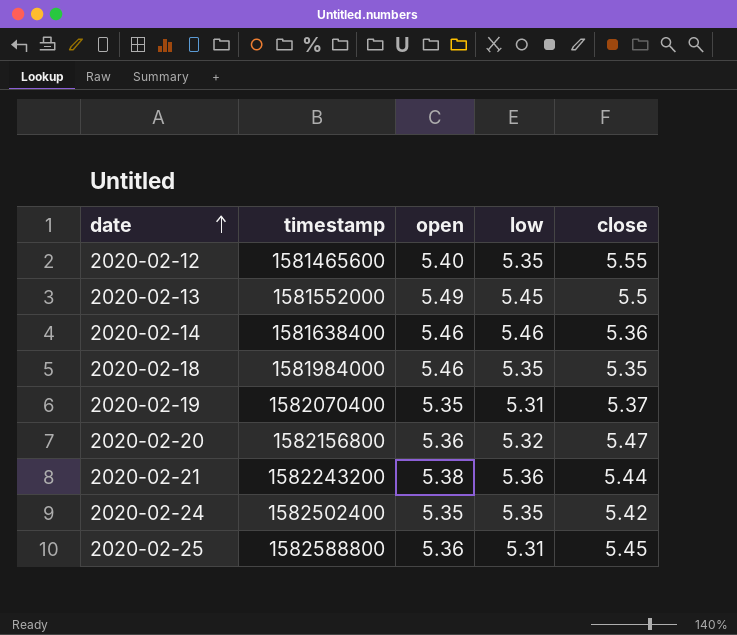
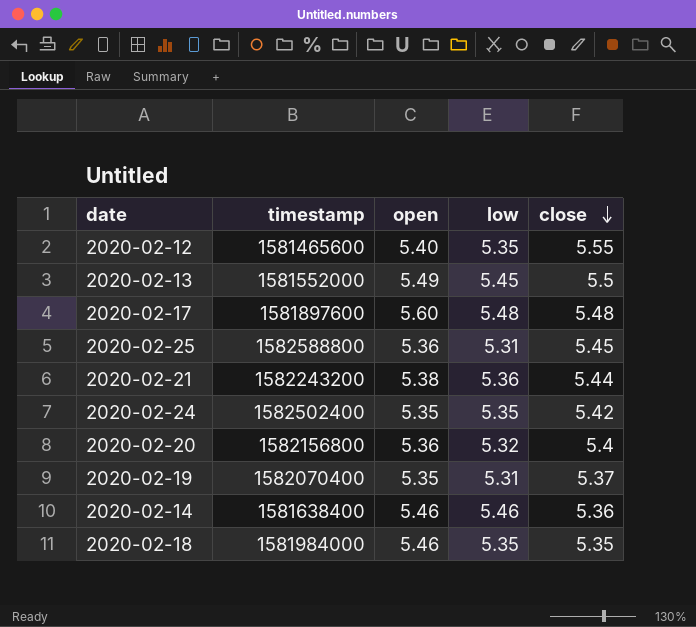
row order: date ascending -> close descending
row 2020-02-17: none -> 1581897600 | 5.60 | 5.48 | 5.48
2020-02-20 | close: 5.47 -> 5.4

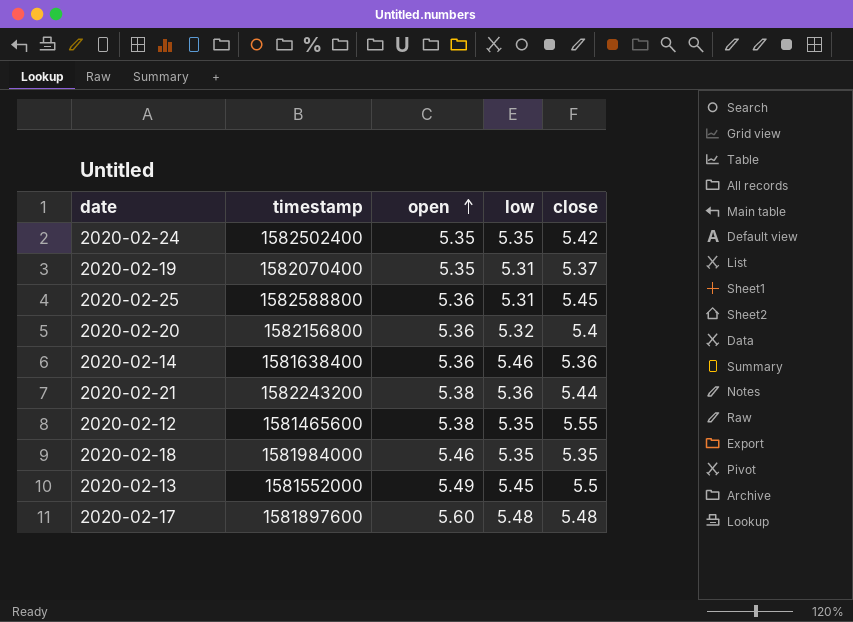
row order: close descending -> open ascending
2020-02-14 | open: 5.46 -> 5.36
2020-02-12 | open: 5.40 -> 5.38

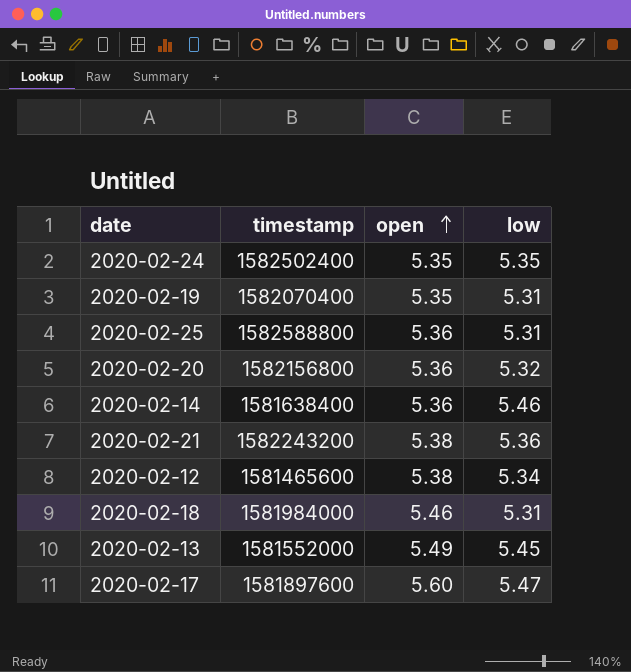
column close | position: 5 -> none
2020-02-12 | low: 5.35 -> 5.34
2020-02-18 | low: 5.35 -> 5.31
2020-02-17 | low: 5.48 -> 5.47

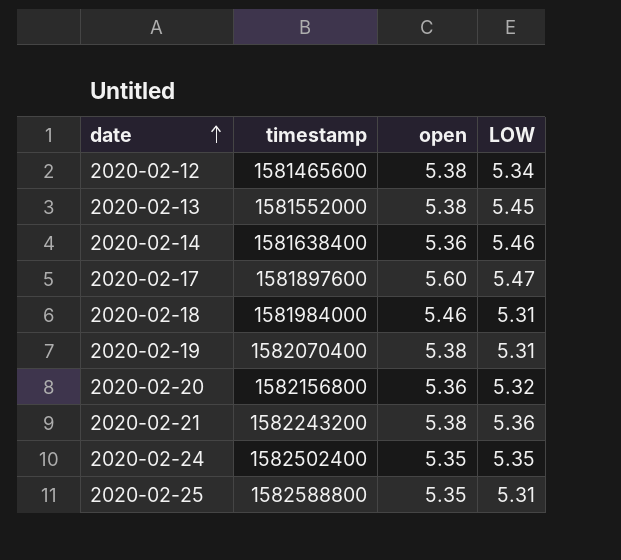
row order: open ascending -> date ascending
column name: low -> LOW
2020-02-13 | open: 5.49 -> 5.38
2020-02-19 | open: 5.35 -> 5.38
2020-02-25 | open: 5.36 -> 5.35

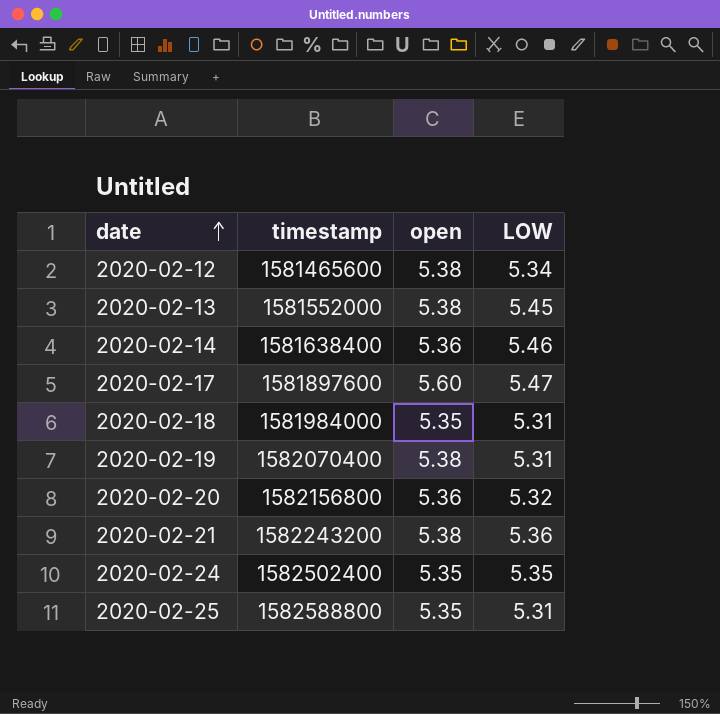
2020-02-18 | open: 5.46 -> 5.35

